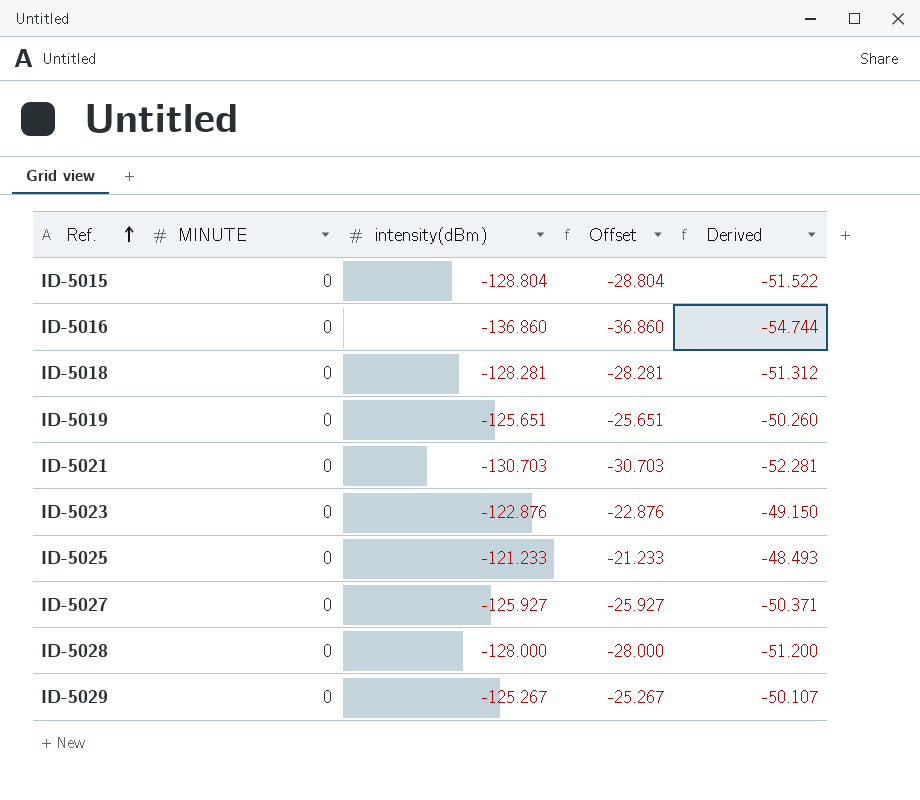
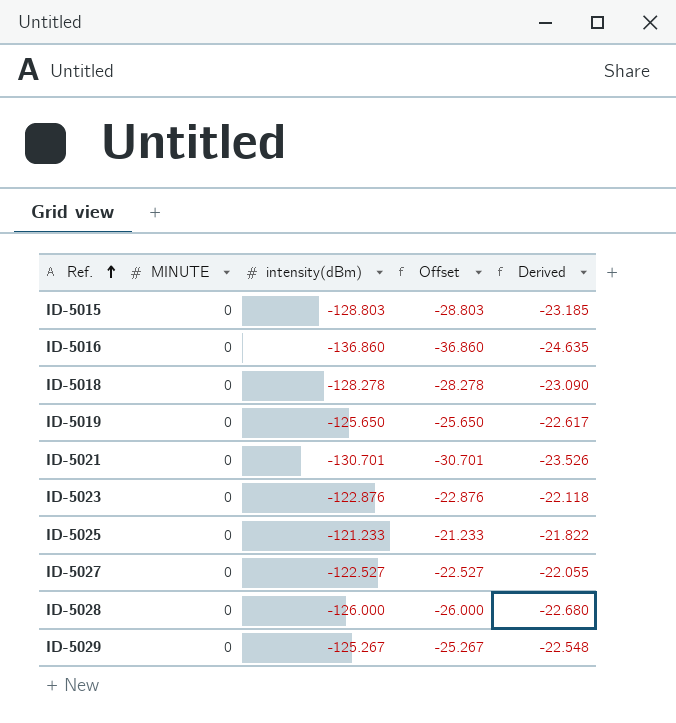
column Derived | formula: [intensity(dBm)] * 0.4 -> [intensity(dBm)] * 0.18
ID-5015 | intensity(dBm): -128.804 -> -128.803
ID-5015 | Offset: -28.804 -> -28.803
ID-5018 | intensity(dBm): -128.281 -> -128.278
ID-5018 | Offset: -28.281 -> -28.278
ID-5019 | intensity(dBm): -125.651 -> -125.650
ID-5019 | Offset: -25.651 -> -25.650
ID-5021 | intensity(dBm): -130.703 -> -130.701
ID-5021 | Offset: -30.703 -> -30.701
ID-5027 | intensity(dBm): -125.927 -> -122.527
ID-5027 | Offset: -25.927 -> -22.527
ID-5028 | intensity(dBm): -128.000 -> -126.000
ID-5028 | Offset: -28.000 -> -26.000

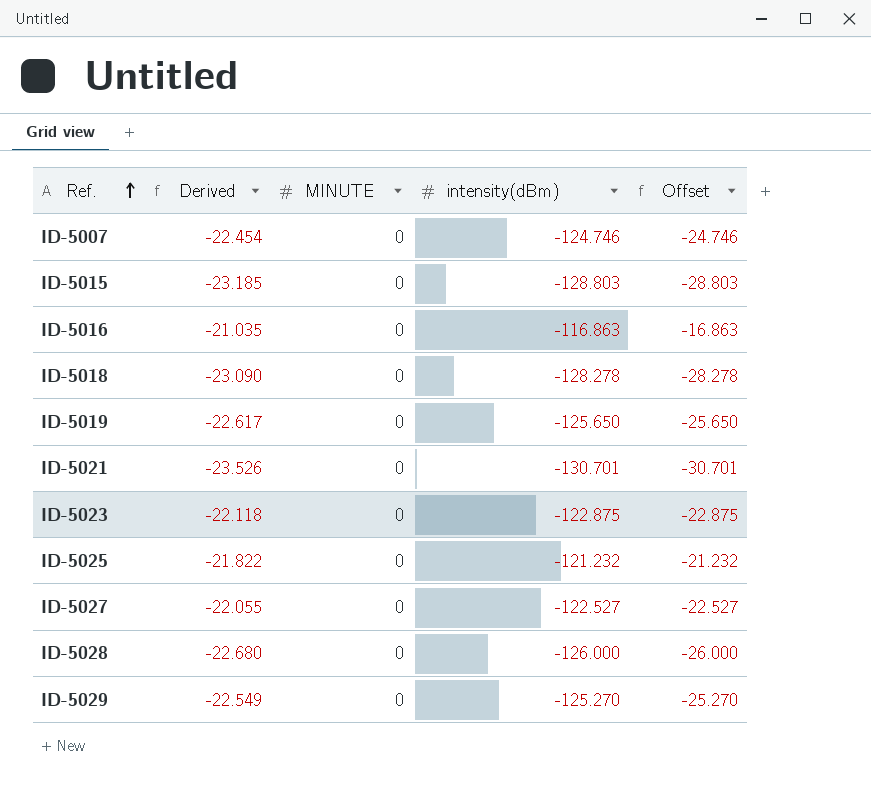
column Derived | position: 5 -> 2
row ID-5007: none -> -22.454 | 0 | -124.746 | -24.746
ID-5016 | Derived: -24.635 -> -21.035
ID-5016 | intensity(dBm): -136.860 -> -116.863
ID-5016 | Offset: -36.860 -> -16.863
ID-5023 | intensity(dBm): -122.876 -> -122.875
ID-5023 | Offset: -22.876 -> -22.875
ID-5025 | intensity(dBm): -121.233 -> -121.232
ID-5025 | Offset: -21.233 -> -21.232
ID-5029 | Derived: -22.548 -> -22.549
ID-5029 | intensity(dBm): -125.267 -> -125.270
ID-5029 | Offset: -25.267 -> -25.270

